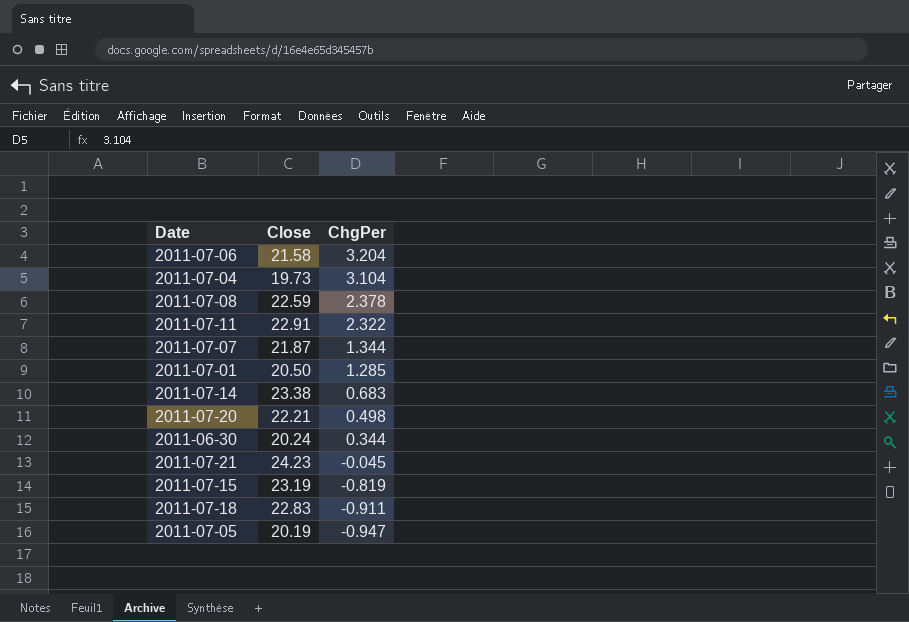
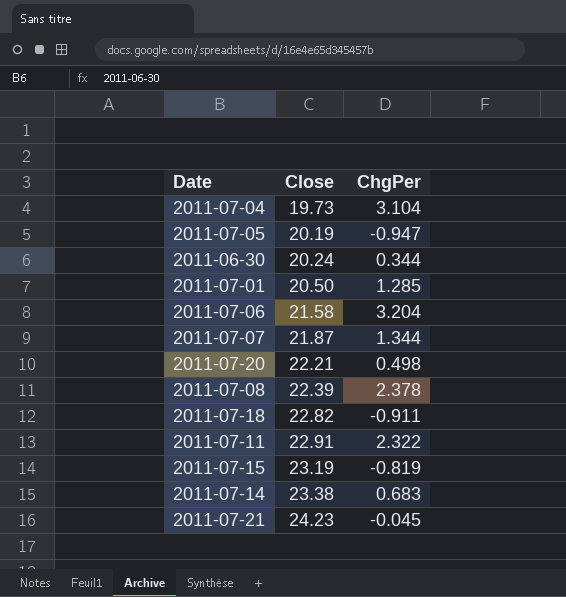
row order: ChgPer descending -> Close ascending
2011-07-08 | Close: 22.59 -> 22.39
2011-07-18 | Close: 22.83 -> 22.82

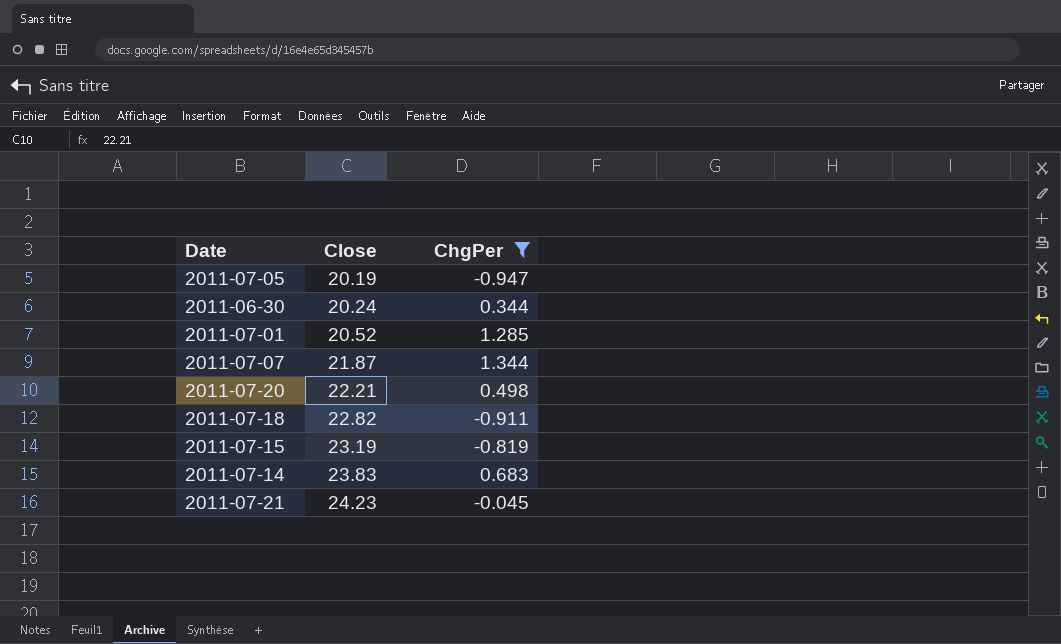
filter: none -> ChgPer <= 1.344
2011-07-01 | Close: 20.50 -> 20.52
2011-07-14 | Close: 23.38 -> 23.83

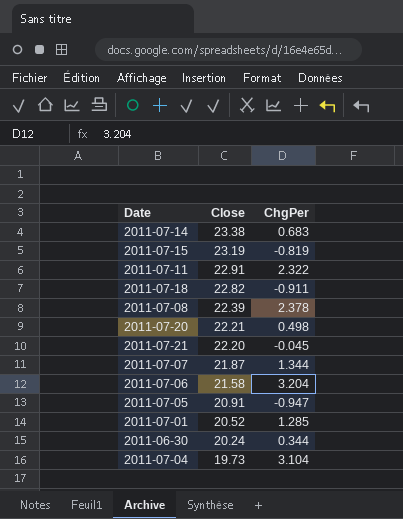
filter: ChgPer <= 1.344 -> none
row order: Close ascending -> Close descending
2011-07-14 | Close: 23.83 -> 23.38
2011-07-21 | Close: 24.23 -> 22.20
2011-07-05 | Close: 20.19 -> 20.91

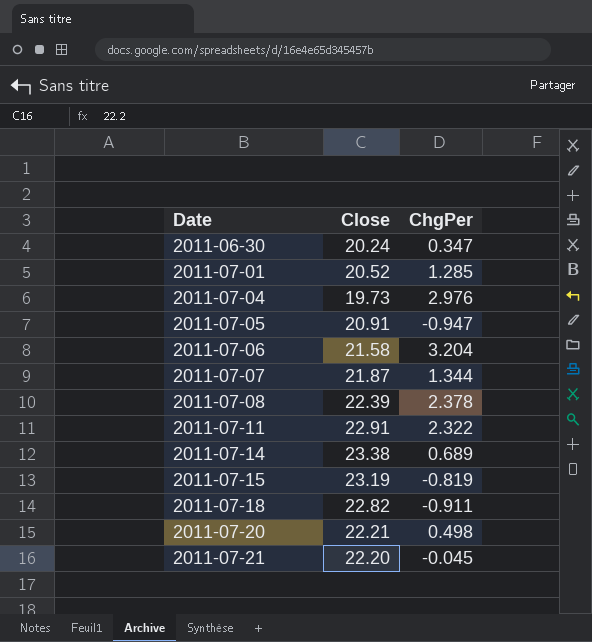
row order: Close descending -> Date ascending
2011-06-30 | ChgPer: 0.344 -> 0.347
2011-07-04 | ChgPer: 3.104 -> 2.976
2011-07-14 | ChgPer: 0.683 -> 0.689

